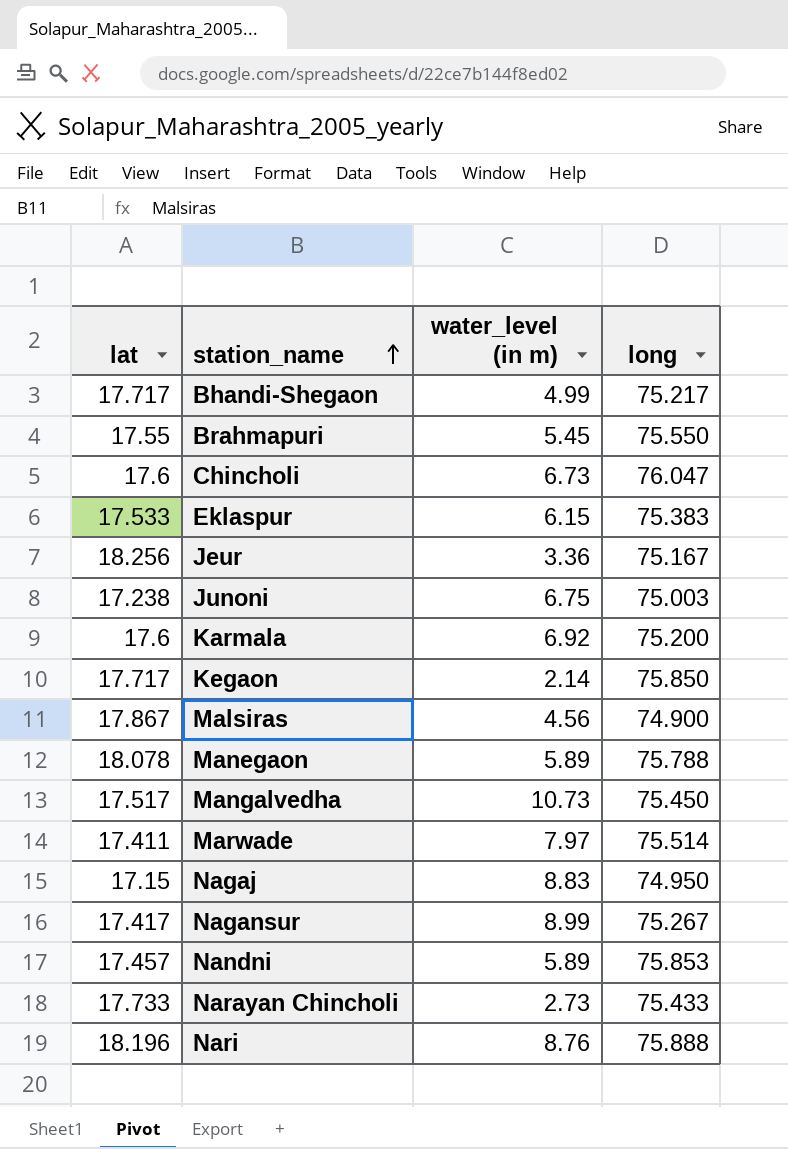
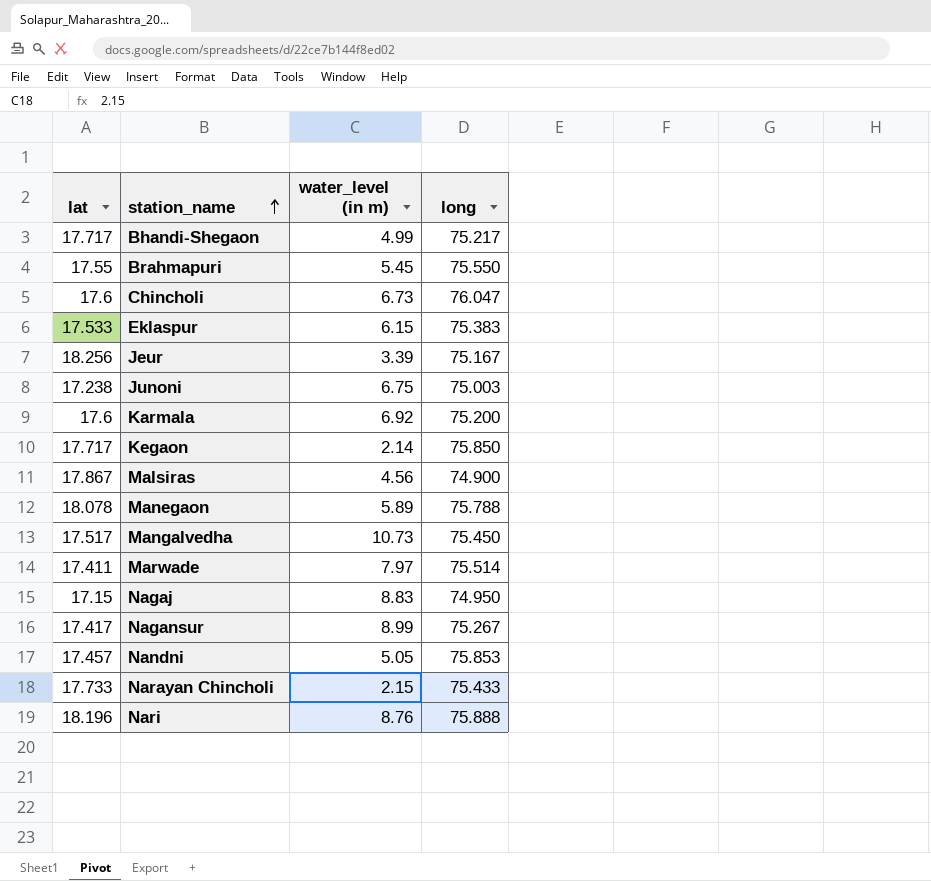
Jeur | water_level (in m): 3.36 -> 3.39
Nandni | water_level (in m): 5.89 -> 5.05
Narayan Chincholi | water_level (in m): 2.73 -> 2.15

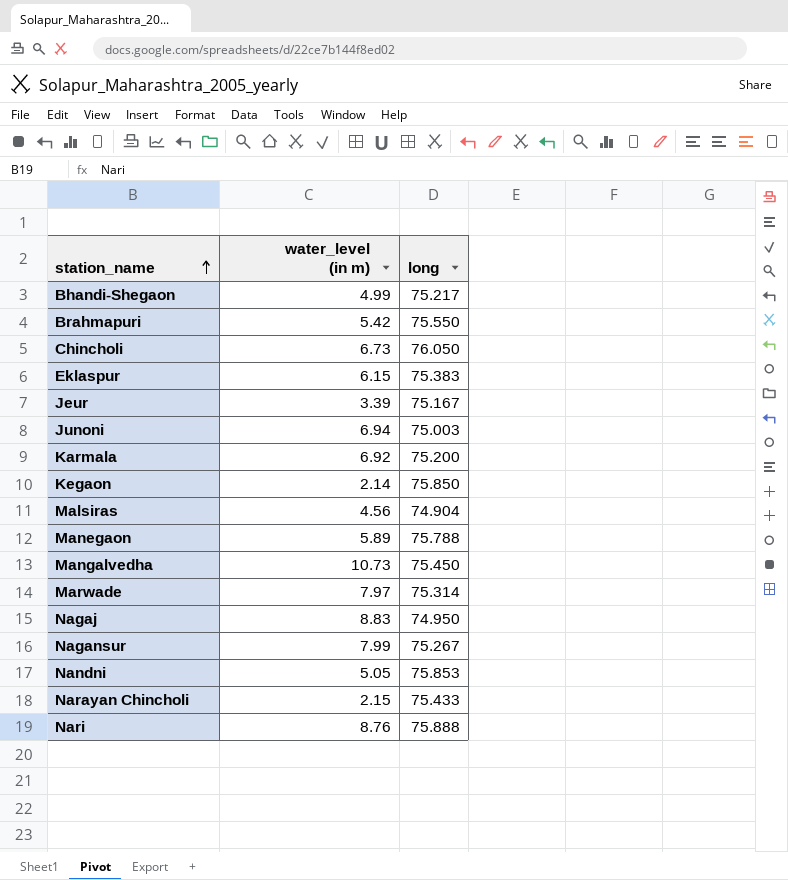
column lat | position: 1 -> none
Brahmapuri | water_level (in m): 5.45 -> 5.42
Chincholi | long: 76.047 -> 76.050
Junoni | water_level (in m): 6.75 -> 6.94
Malsiras | long: 74.900 -> 74.904
Marwade | long: 75.514 -> 75.314
Nagansur | water_level (in m): 8.99 -> 7.99

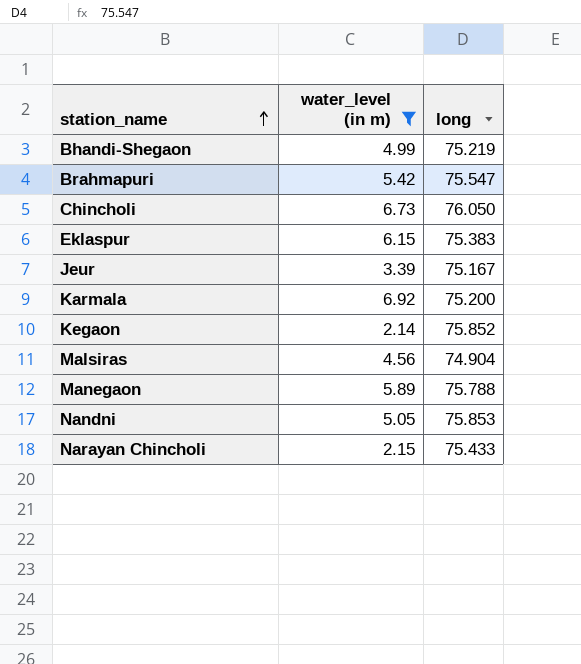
filter: none -> water_level (in m) <= 6.92
Bhandi-Shegaon | long: 75.217 -> 75.219
Brahmapuri | long: 75.550 -> 75.547
Kegaon | long: 75.850 -> 75.852

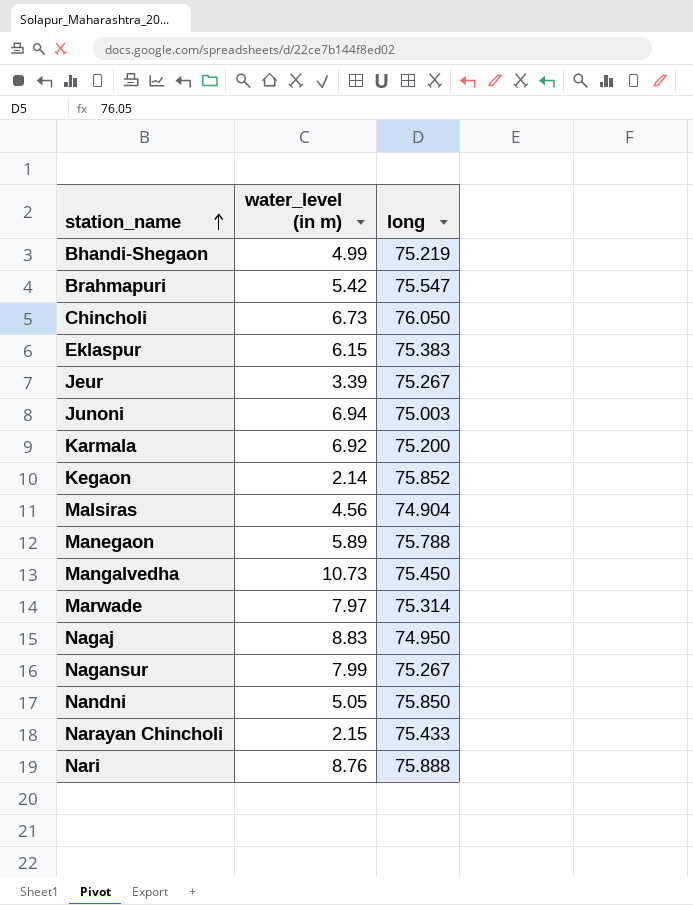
filter: water_level (in m) <= 6.92 -> none
Jeur | long: 75.167 -> 75.267
Nandni | long: 75.853 -> 75.850

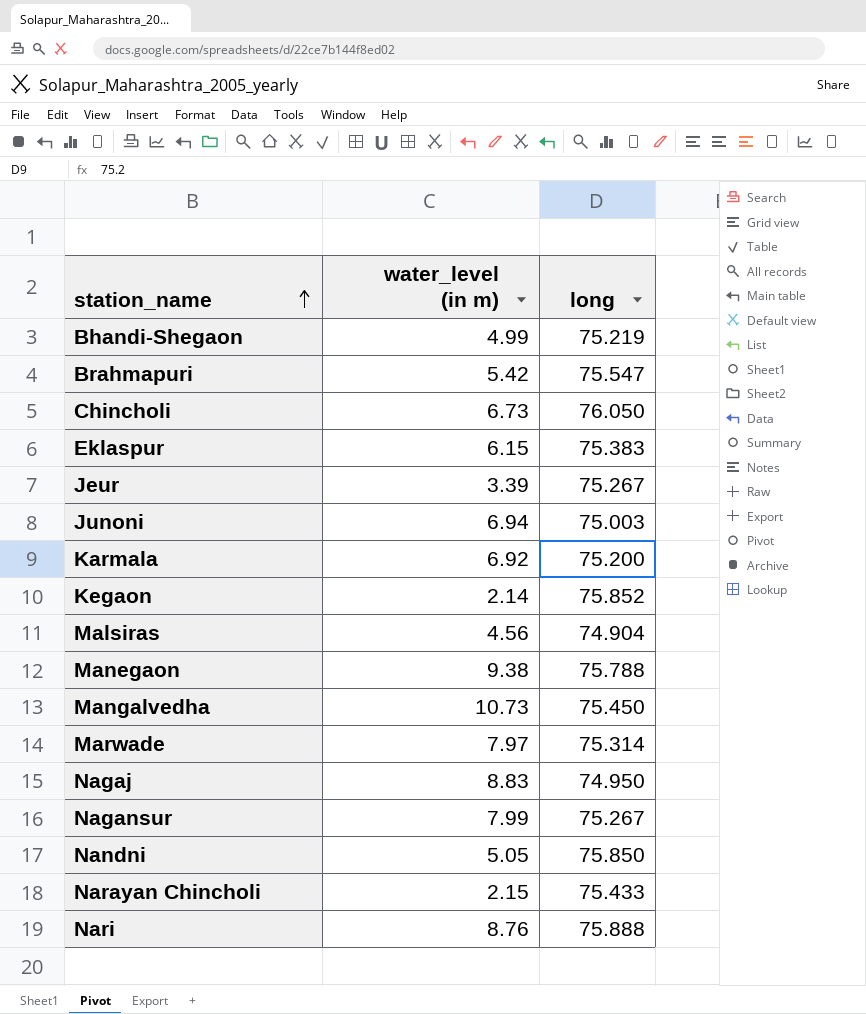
Manegaon | water_level (in m): 5.89 -> 9.38

